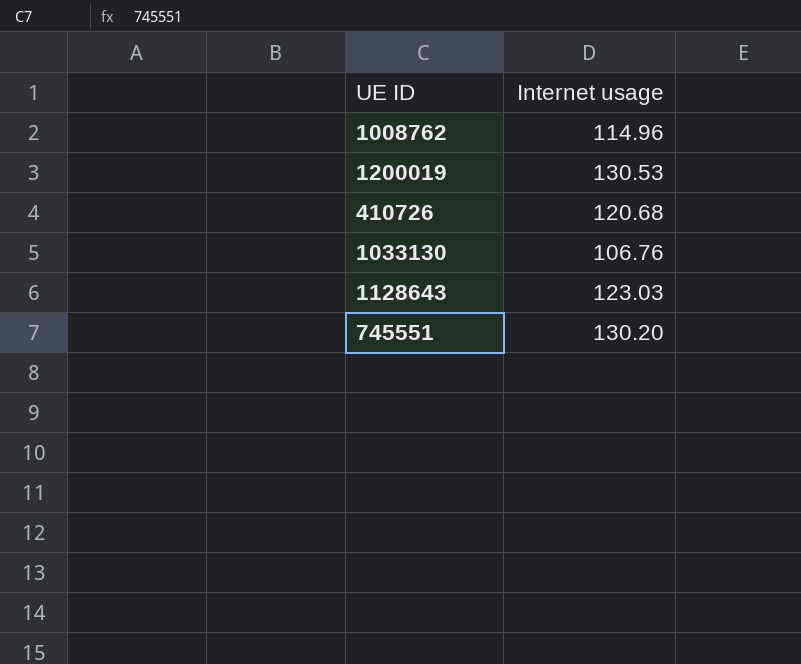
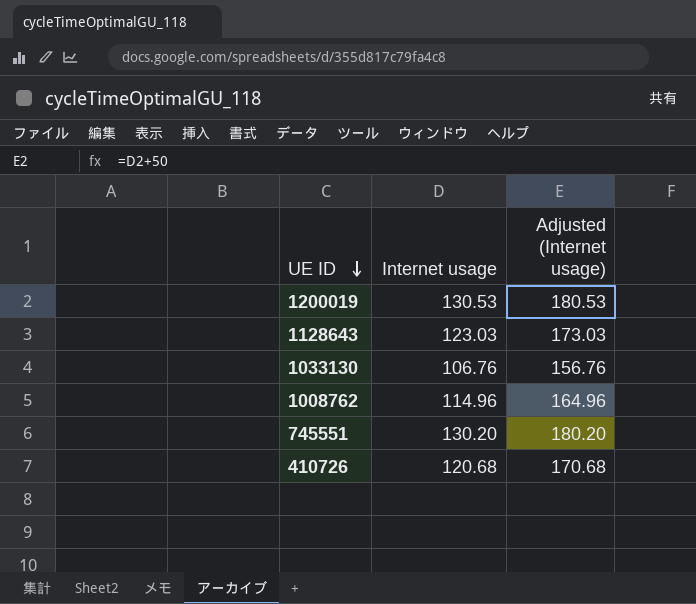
row order: none -> UE ID descending
column Adjusted (Internet usage) | formula: none -> [Internet usage] + 50

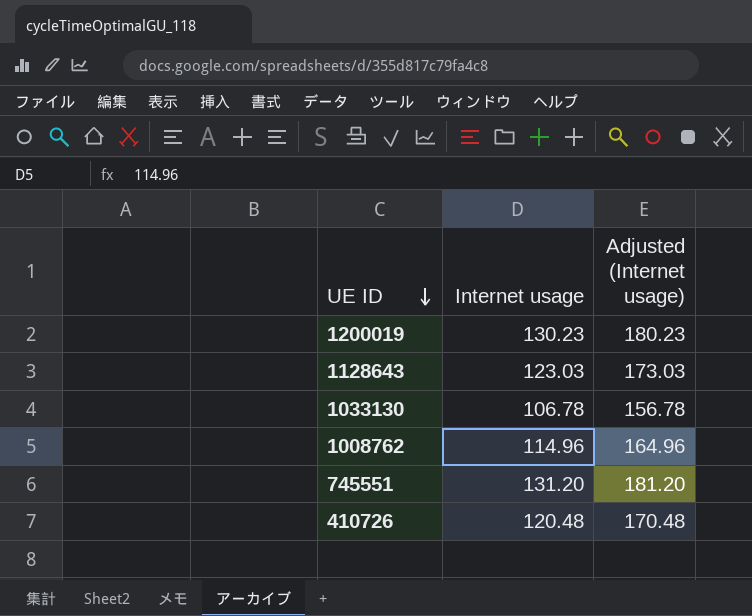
1200019 | Internet usage: 130.53 -> 130.23
1200019 | Adjusted (Internet usage): 180.53 -> 180.23
1033130 | Internet usage: 106.76 -> 106.78
1033130 | Adjusted (Internet usage): 156.76 -> 156.78
745551 | Internet usage: 130.20 -> 131.20
745551 | Adjusted (Internet usage): 180.20 -> 181.20
410726 | Internet usage: 120.68 -> 120.48
410726 | Adjusted (Internet usage): 170.68 -> 170.48

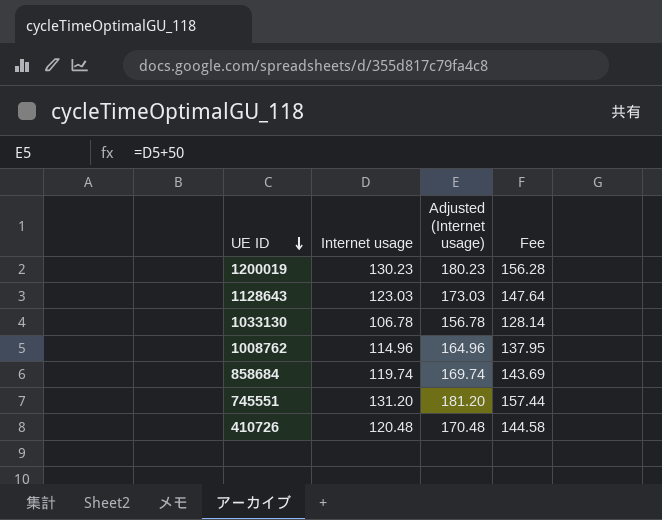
column Fee | formula: none -> [Internet usage] * 1.2
row 858684: none -> 119.74 | 169.74 | 143.69

